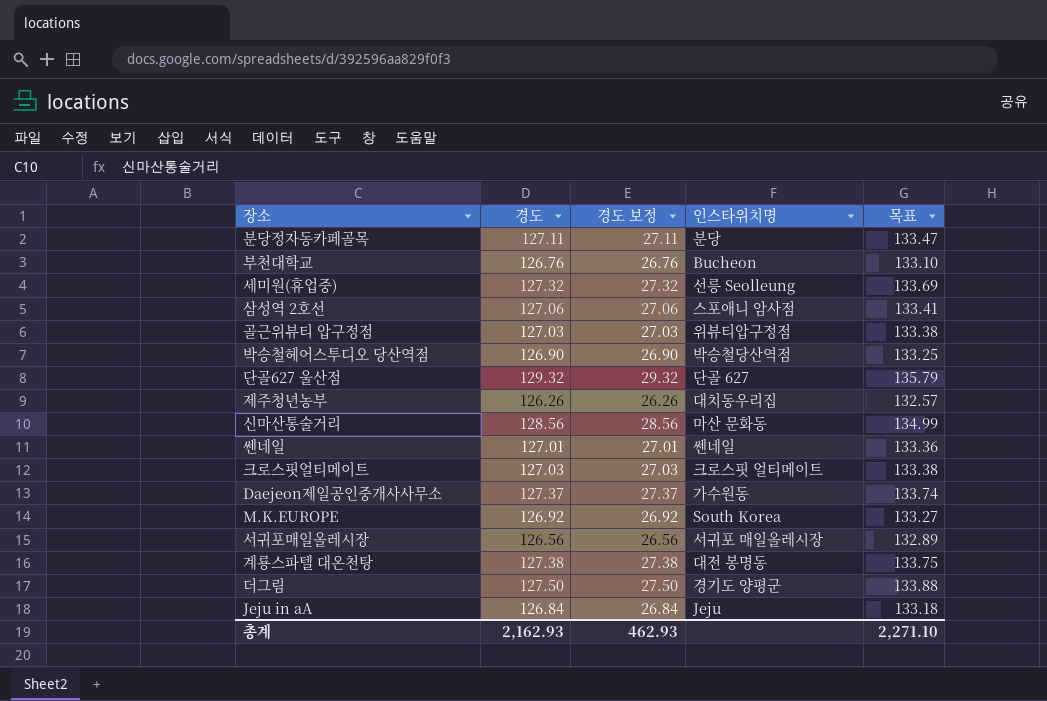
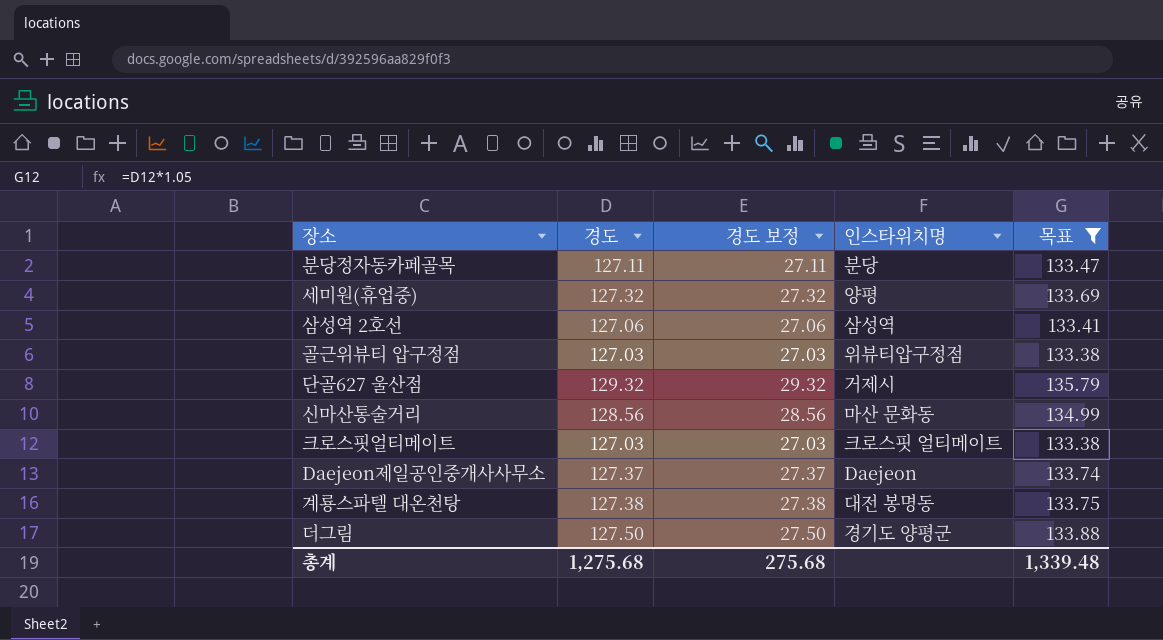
filter: none -> 목표 >= 133.38
세미원(휴업중) | 인스타위치명: 선릉 Seolleung -> 양평
삼성역 2호선 | 인스타위치명: 스포애니 암사점 -> 삼성역
단골627 울산점 | 인스타위치명: 단골 627 -> 거제시
Daejeon제일공인중개사사무소 | 인스타위치명: 가수원동 -> Daejeon
총계 | 경도: 2,162.93 -> 1,275.68
총계 | 경도 보정: 462.93 -> 275.68
총계 | 목표: 2,271.10 -> 1,339.48

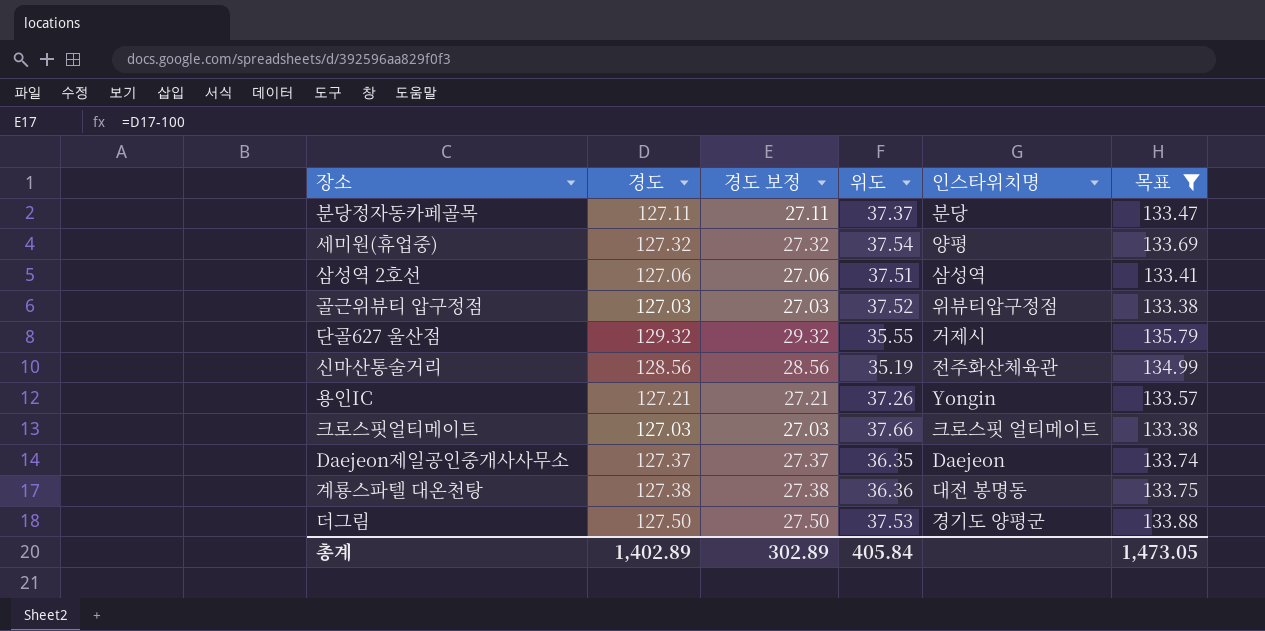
column 위도 | position: none -> 4
신마산통술거리 | 인스타위치명: 마산 문화동 -> 전주화산체육관
row 용인IC: none -> 127.21 | 27.21 | 37.26 | Yongin | 133.57
총계 | 경도: 1,275.68 -> 1,402.89
총계 | 경도 보정: 275.68 -> 302.89
총계 | 목표: 1,339.48 -> 1,473.05

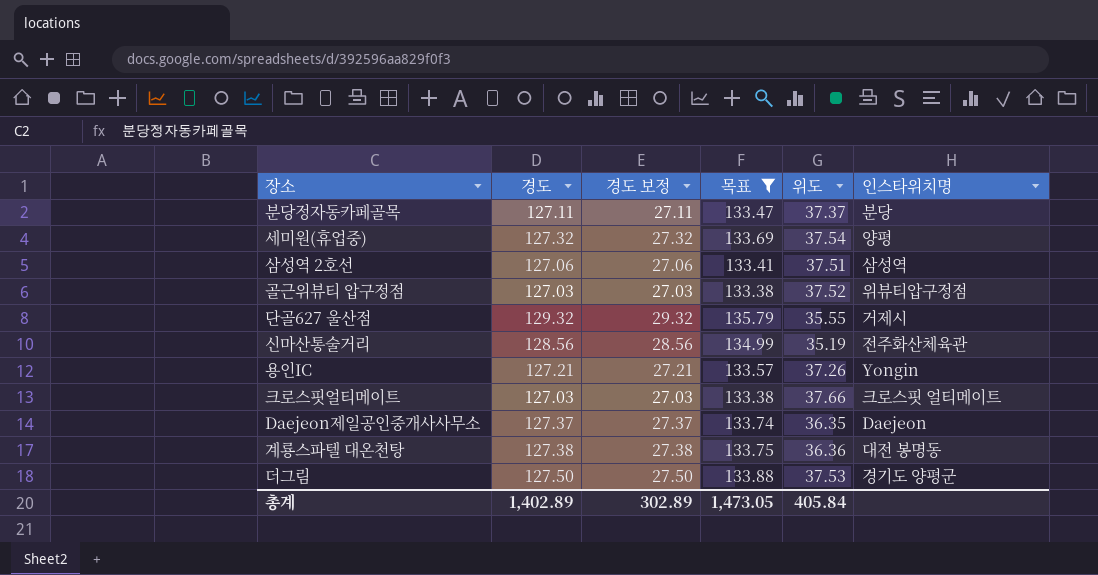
column 목표 | position: 6 -> 4

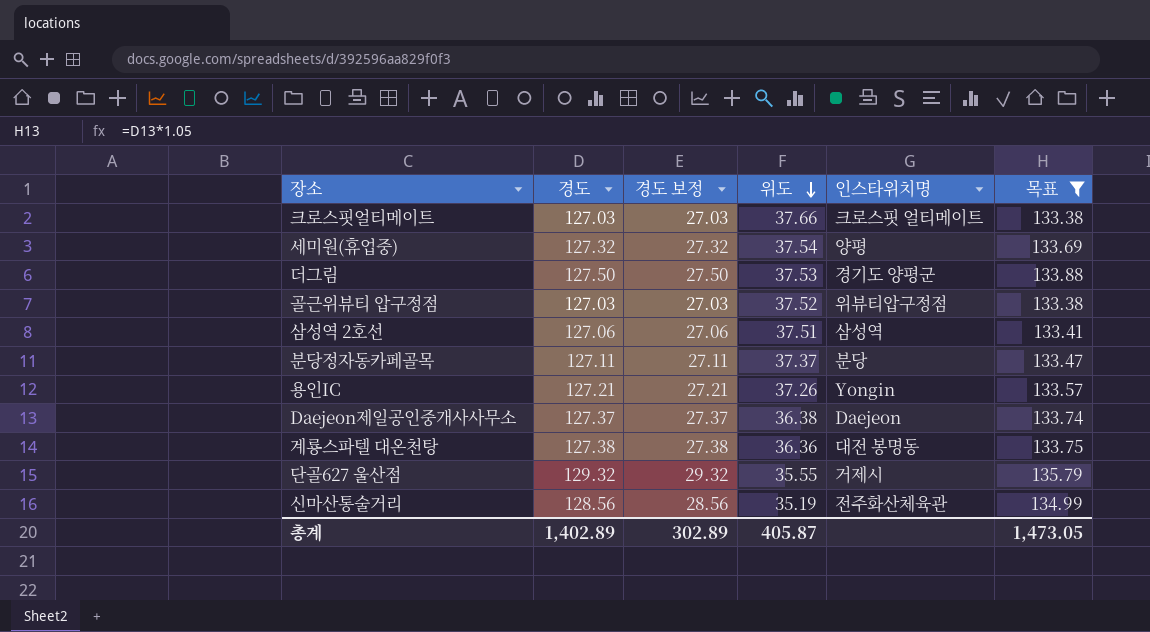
row order: none -> 위도 descending
column 목표 | position: 4 -> 6
Daejeon제일공인중개사사무소 | 위도: 36.35 -> 36.38
총계 | 위도: 405.84 -> 405.87

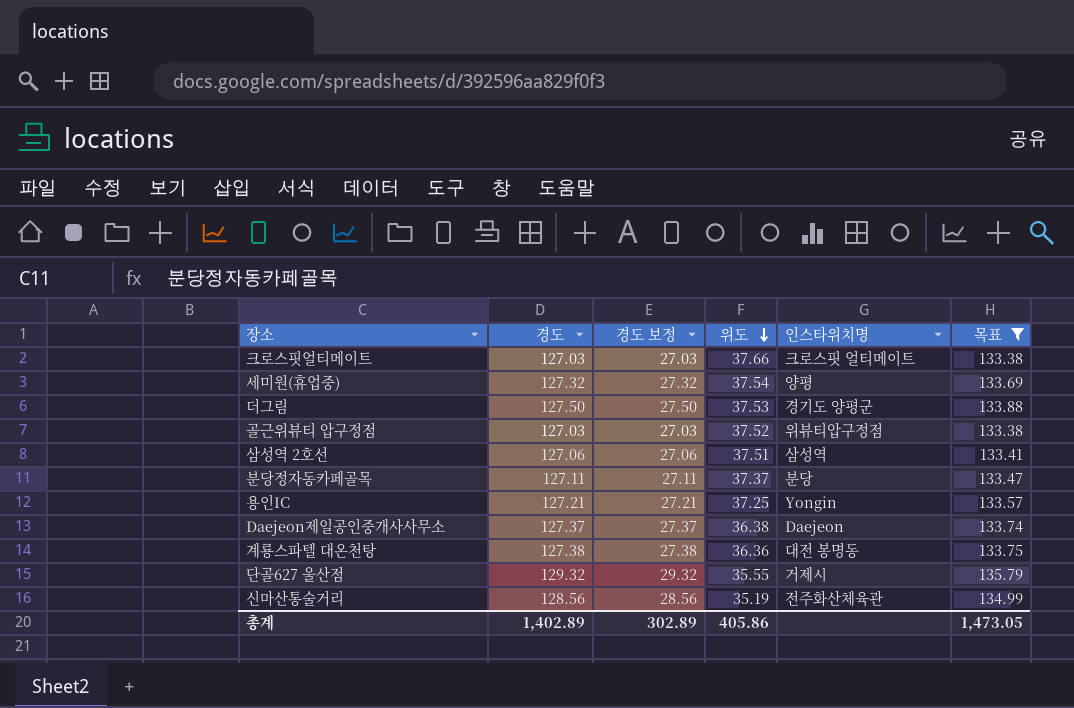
용인IC | 위도: 37.26 -> 37.25
총계 | 위도: 405.87 -> 405.86

